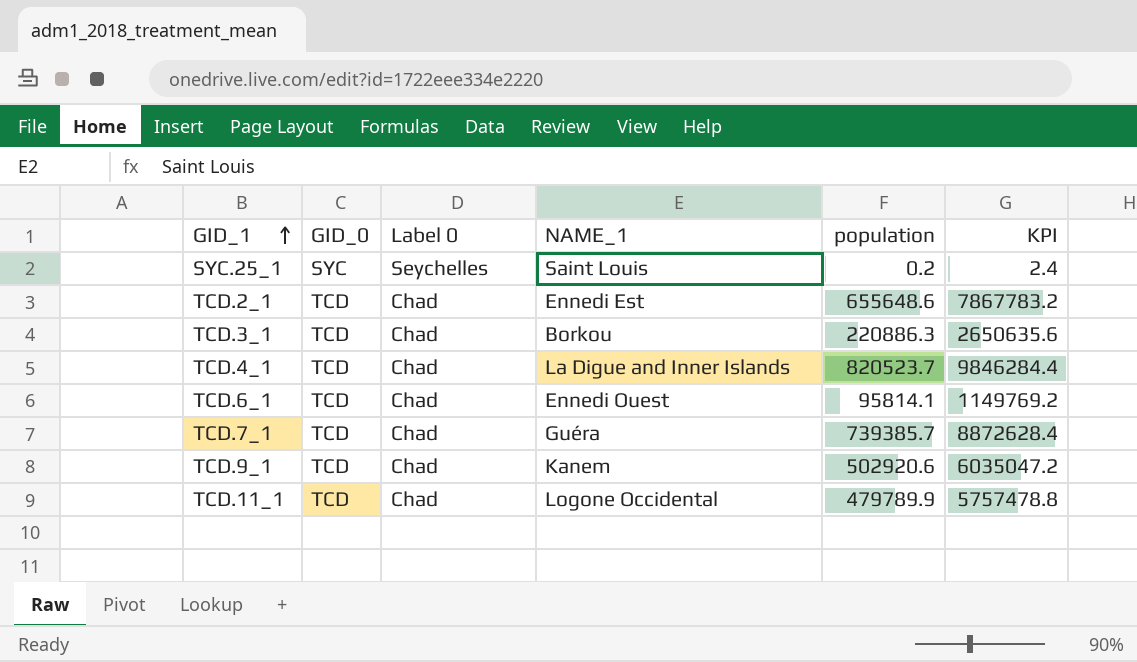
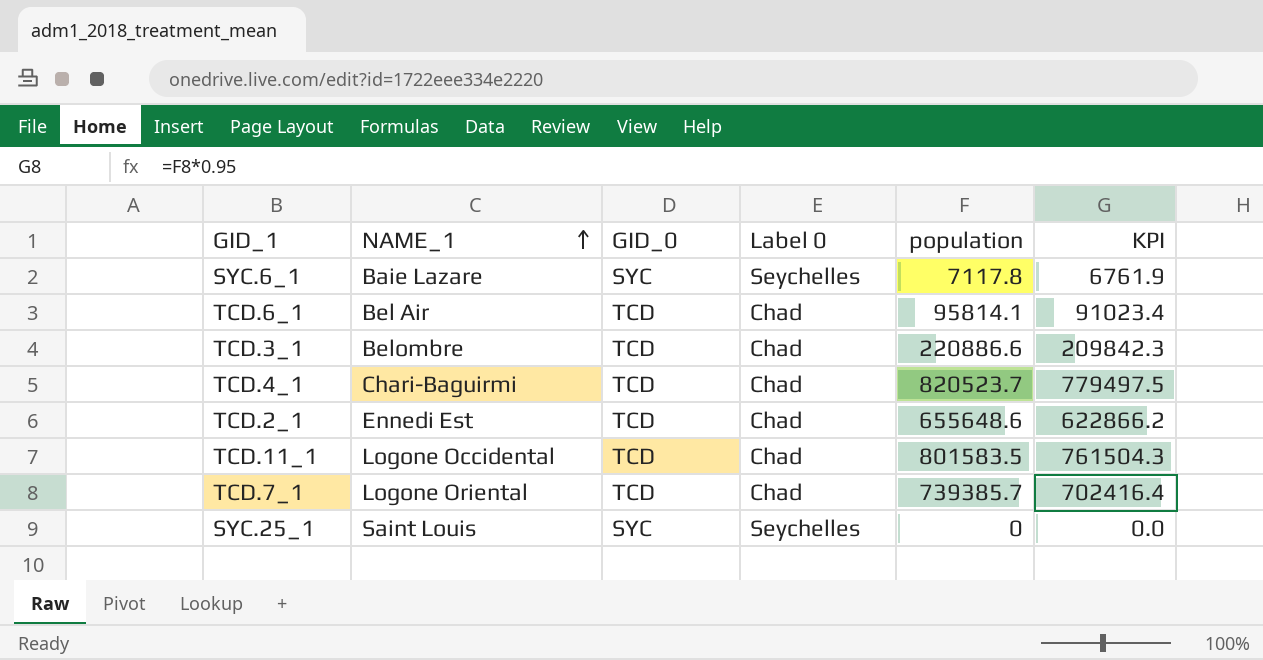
row order: GID_1 ascending -> NAME_1 ascending
column NAME_1 | position: 4 -> 2
column KPI | formula: [population] * 12 -> [population] * 0.95
row TCD.9_1: TCD | Chad | Kanem | 502920.6 | 6035047.2 -> none
row SYC.6_1: none -> Baie Lazare | SYC | Seychelles | 7117.8 | 6761.9
TCD.6_1 | NAME_1: Ennedi Ouest -> Bel Air
TCD.3_1 | NAME_1: Borkou -> Belombre
TCD.3_1 | population: 220886.3 -> 220886.6
TCD.4_1 | NAME_1: La Digue and Inner Islands -> Chari-Baguirmi
TCD.11_1 | population: 479789.9 -> 801583.5
TCD.7_1 | NAME_1: Guéra -> Logone Oriental
SYC.25_1 | population: 0.2 -> 0

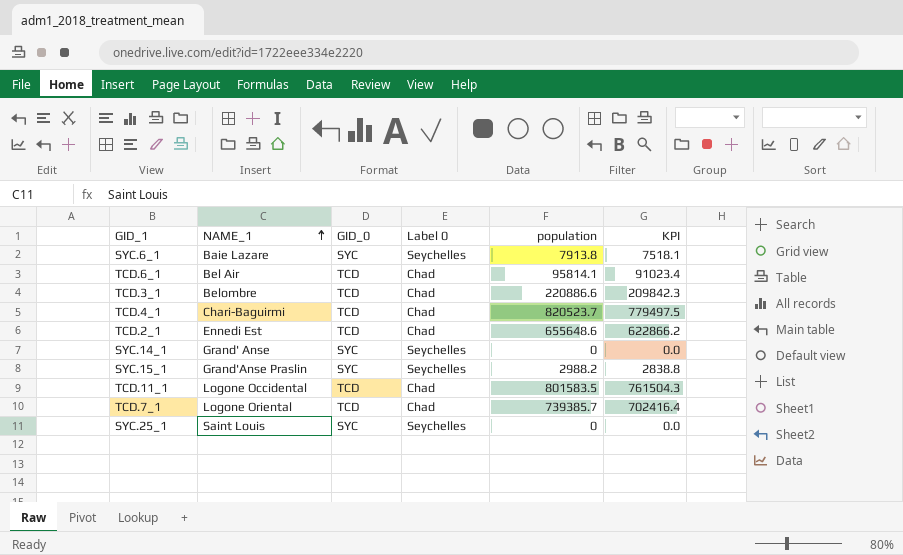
SYC.6_1 | population: 7117.8 -> 7913.8
SYC.6_1 | KPI: 6761.9 -> 7518.1
row SYC.14_1: none -> Grand' Anse | SYC | Seychelles | 0 | 0.0
row SYC.15_1: none -> Grand'Anse Praslin | SYC | Seychelles | 2988.2 | 2838.8

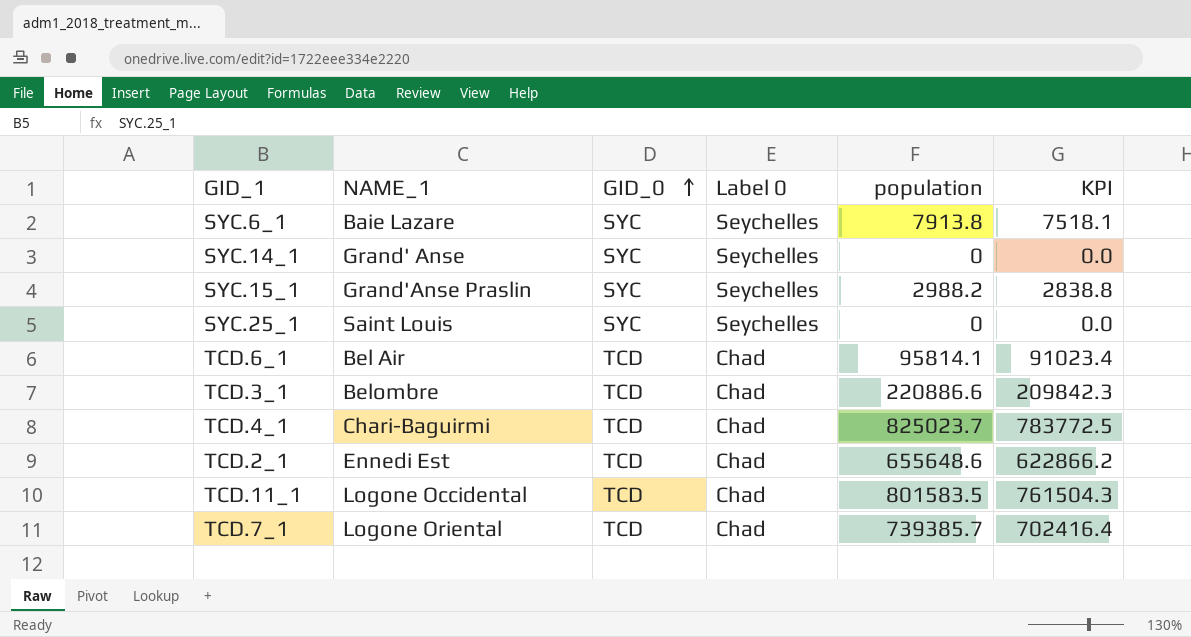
row order: NAME_1 ascending -> GID_0 ascending
TCD.4_1 | population: 820523.7 -> 825023.7
TCD.4_1 | KPI: 779497.5 -> 783772.5

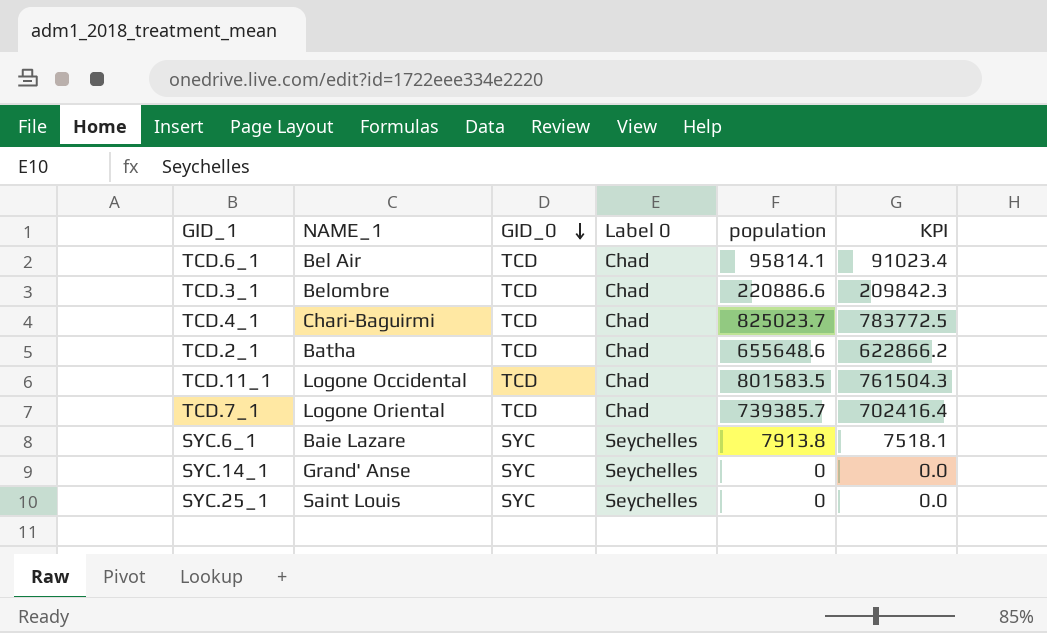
row order: GID_0 ascending -> GID_0 descending
row SYC.15_1: Grand'Anse Praslin | SYC | Seychelles | 2988.2 | 2838.8 -> none
TCD.2_1 | NAME_1: Ennedi Est -> Batha

